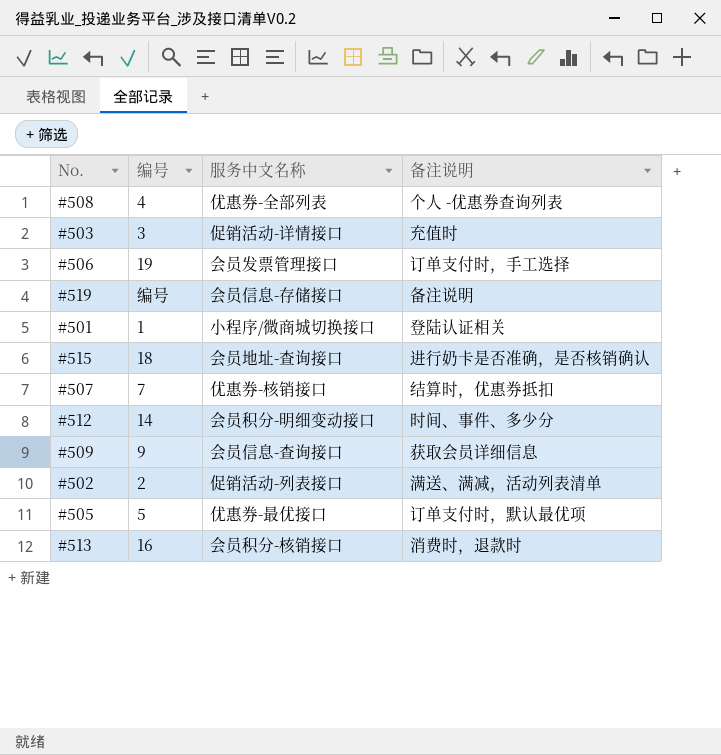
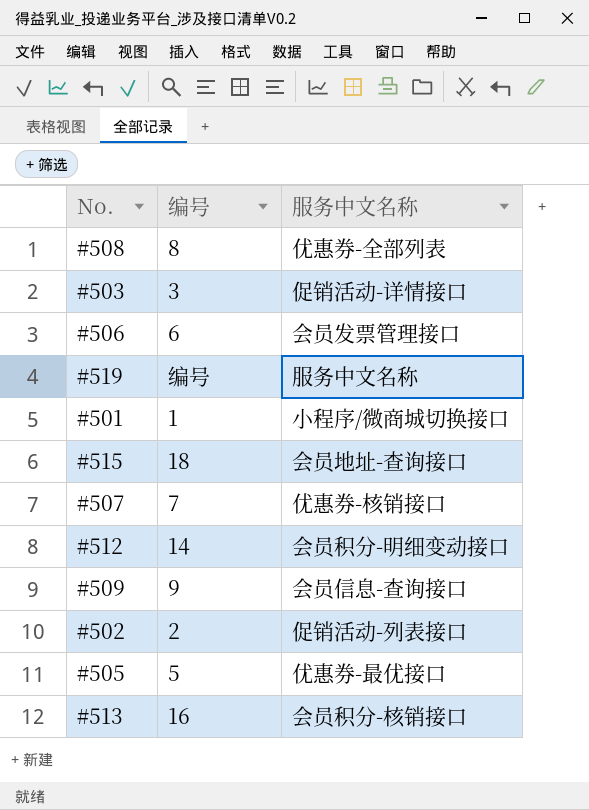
column 备注说明 | position: 4 -> none
#508 | 编号: 4 -> 8
#506 | 编号: 19 -> 6
#519 | 服务中文名称: 会员信息-存储接口 -> 服务中文名称

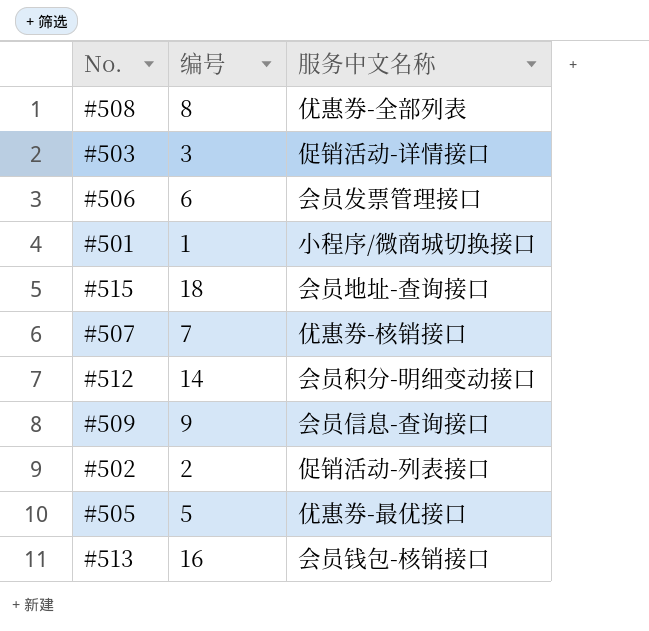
row #519: 编号 | 服务中文名称 -> none
#513 | 服务中文名称: 会员积分-核销接口 -> 会员钱包-核销接口

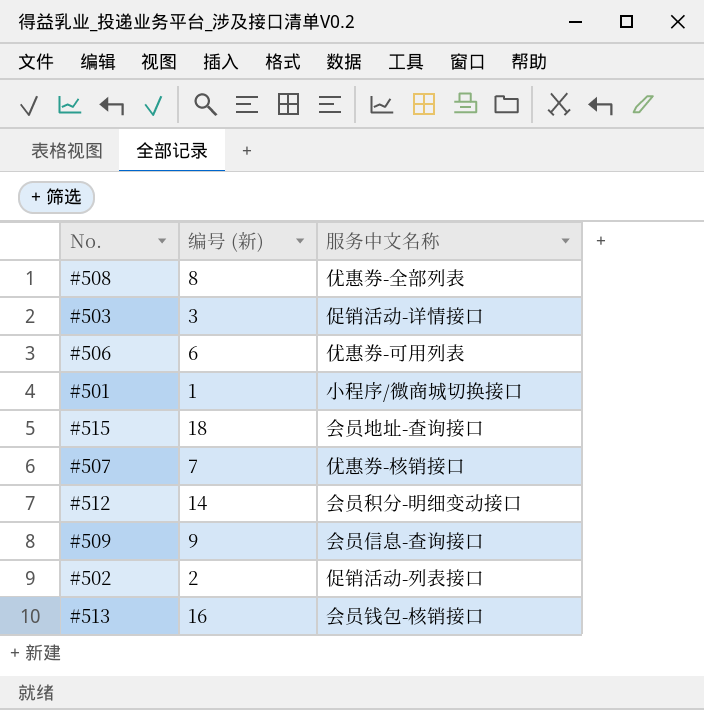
column name: 编号 -> 编号 (新)
row #505: 5 | 优惠券-最优接口 -> none
#506 | 服务中文名称: 会员发票管理接口 -> 优惠券-可用列表

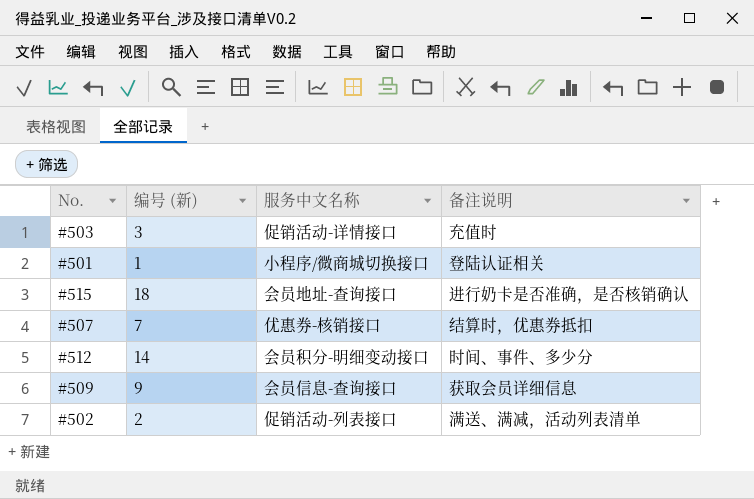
column 备注说明 | position: none -> 4
row #508: 8 | 优惠券-全部列表 -> none
row #506: 6 | 优惠券-可用列表 -> none
row #513: 16 | 会员钱包-核销接口 -> none

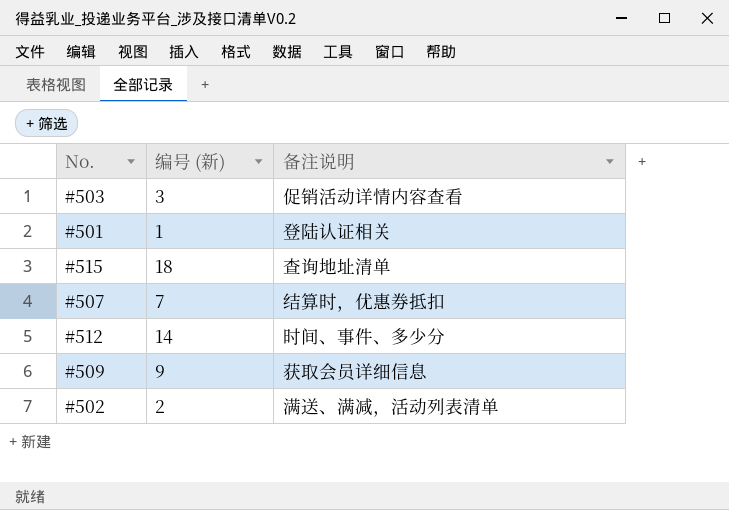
column 服务中文名称 | position: 3 -> none
#503 | 备注说明: 充值时 -> 促销活动详情内容查看
#515 | 备注说明: 进行奶卡是否准确，是否核销确认 -> 查询地址清单

